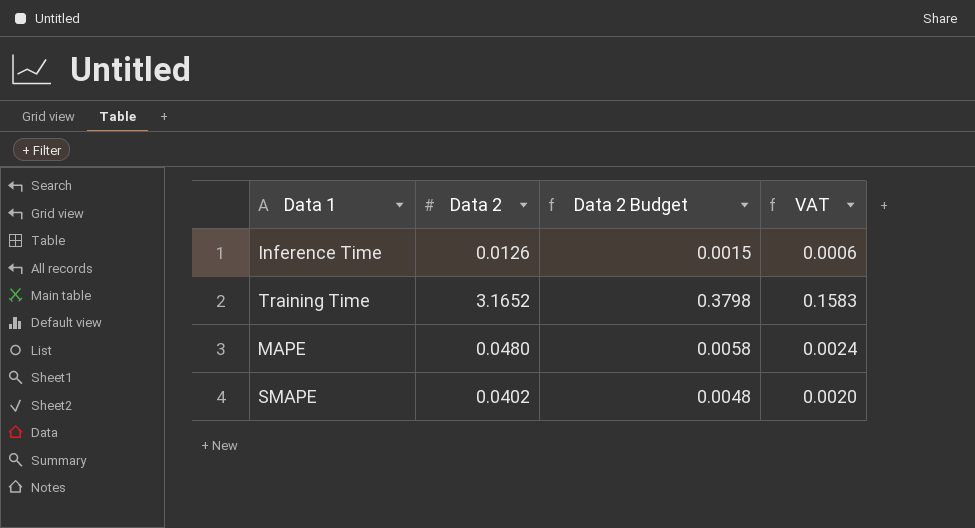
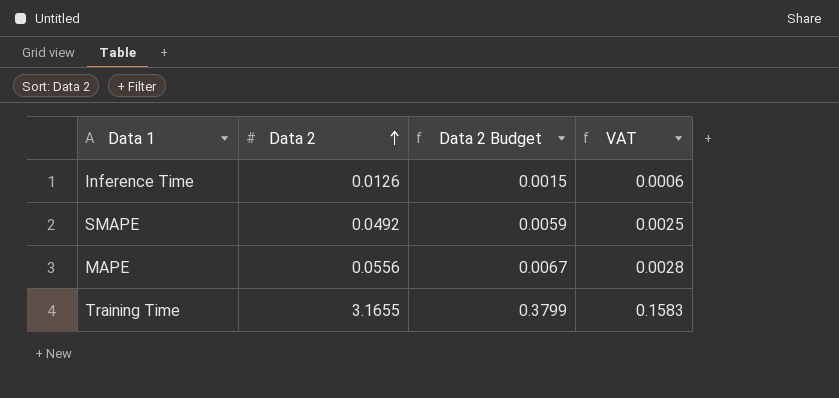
row order: none -> Data 2 ascending
SMAPE | Data 2: 0.0402 -> 0.0492
SMAPE | Data 2 Budget: 0.0048 -> 0.0059
SMAPE | VAT: 0.0020 -> 0.0025
MAPE | Data 2: 0.0480 -> 0.0556
MAPE | Data 2 Budget: 0.0058 -> 0.0067
MAPE | VAT: 0.0024 -> 0.0028
Training Time | Data 2: 3.1652 -> 3.1655
Training Time | Data 2 Budget: 0.3798 -> 0.3799

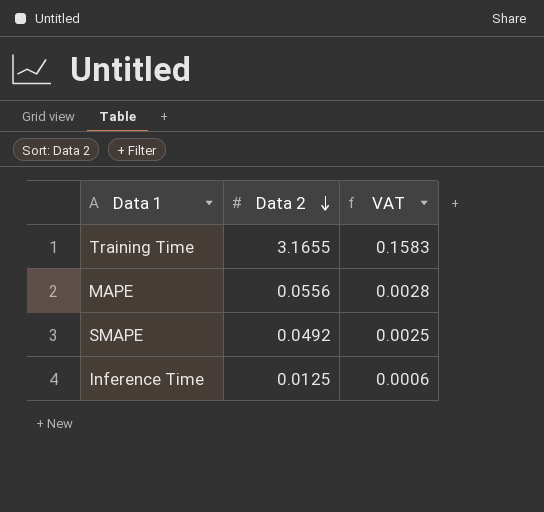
row order: Data 2 ascending -> Data 2 descending
column Data 2 Budget | formula: [Data 2] * 0.12 -> none
Inference Time | Data 2: 0.0126 -> 0.0125

